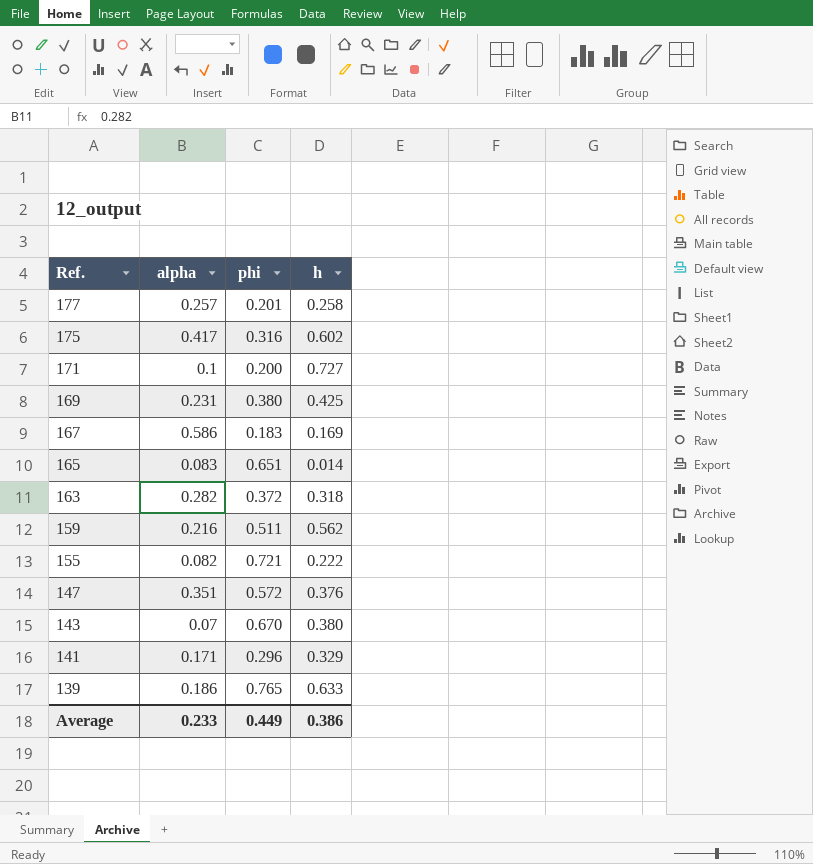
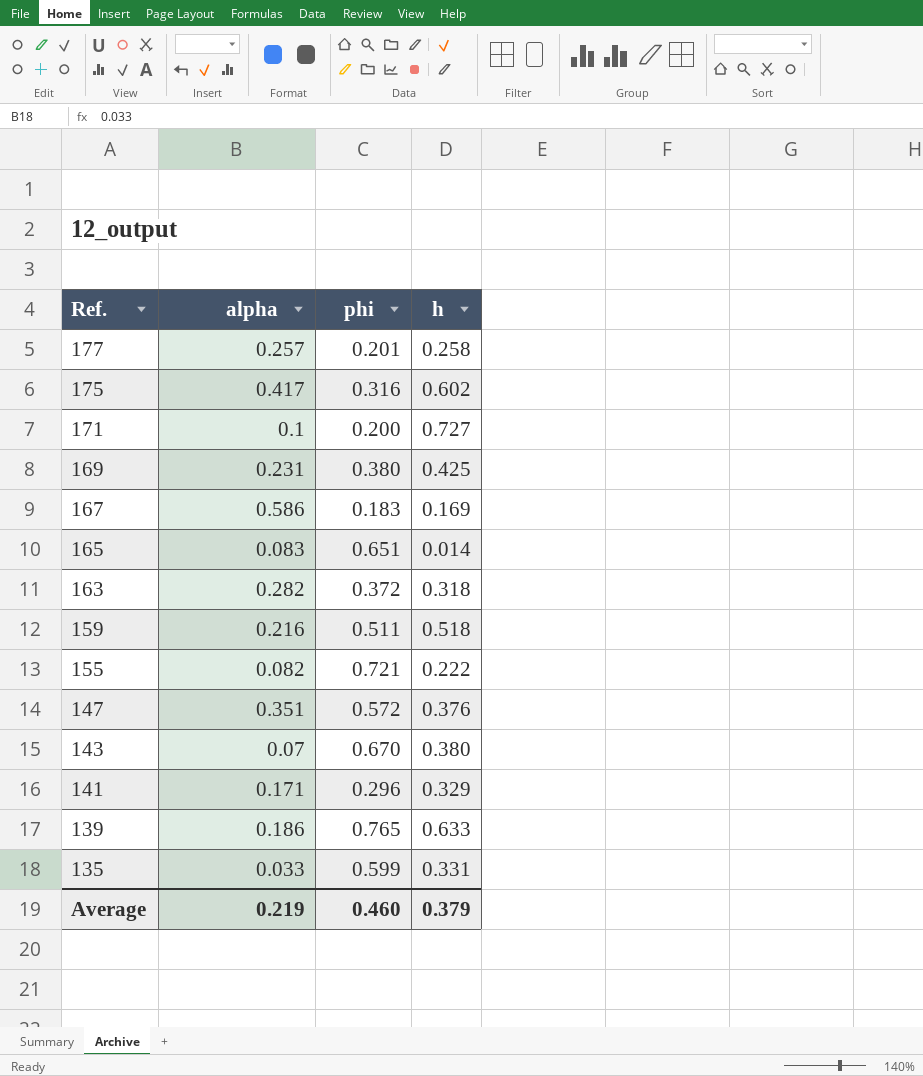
159 | h: 0.562 -> 0.518
row 135: none -> 0.033 | 0.599 | 0.331
Average | alpha: 0.233 -> 0.219
Average | phi: 0.449 -> 0.460
Average | h: 0.386 -> 0.379

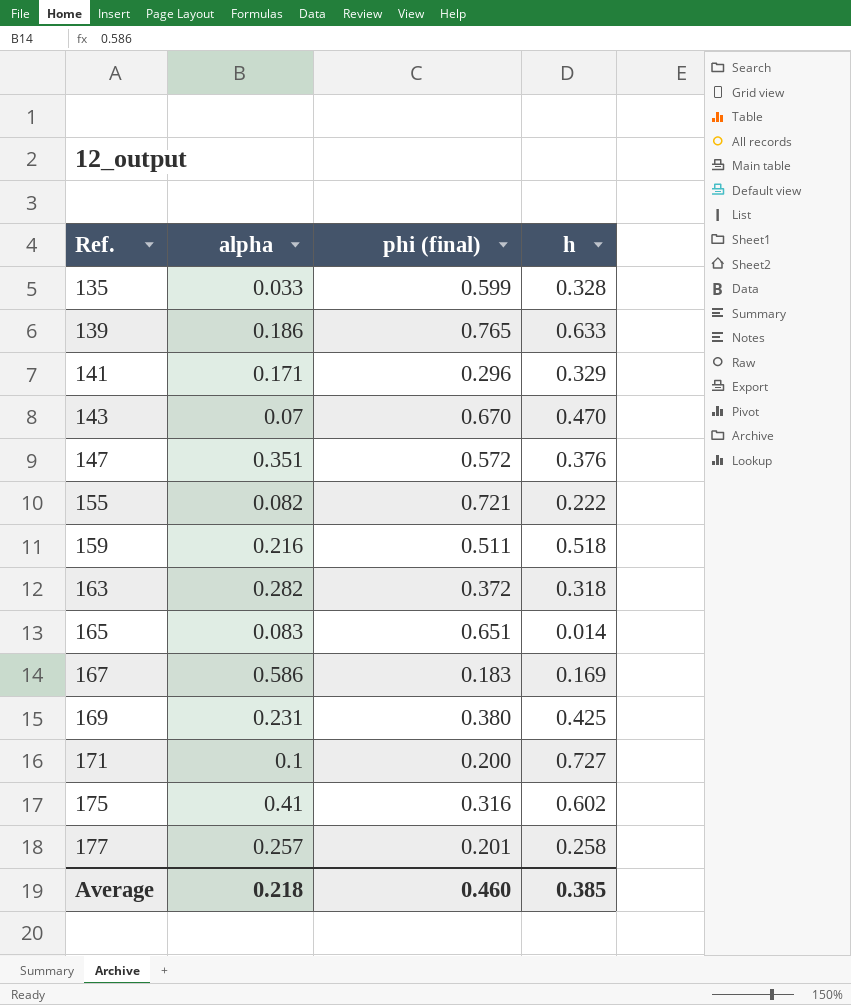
row order: Ref. descending -> Ref. ascending
column name: phi -> phi (final)
135 | h: 0.331 -> 0.328
143 | h: 0.380 -> 0.470
175 | alpha: 0.417 -> 0.41
Average | alpha: 0.219 -> 0.218
Average | h: 0.379 -> 0.385

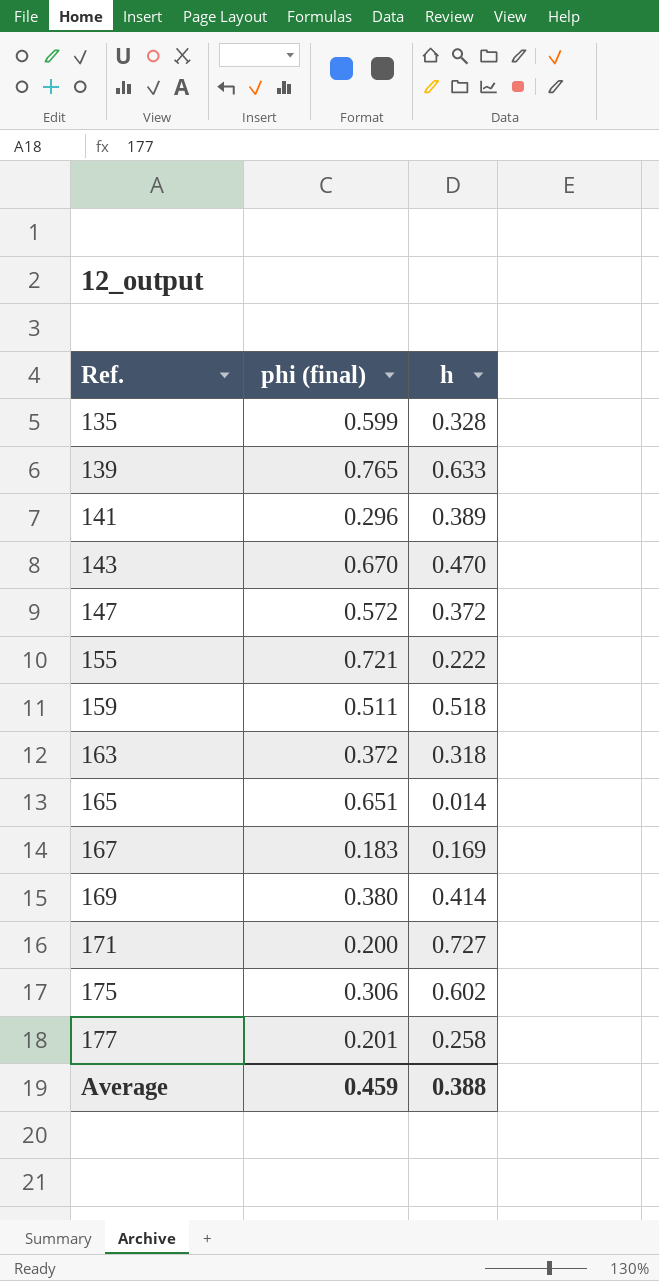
column alpha | position: 2 -> none
141 | h: 0.329 -> 0.389
147 | h: 0.376 -> 0.372
169 | h: 0.425 -> 0.414
175 | phi (final): 0.316 -> 0.306
Average | phi (final): 0.460 -> 0.459
Average | h: 0.385 -> 0.388

